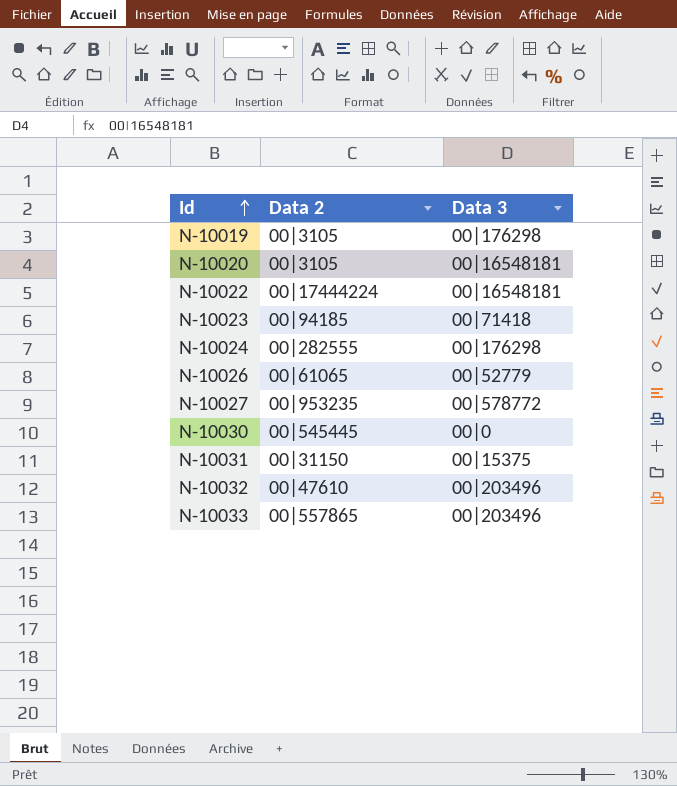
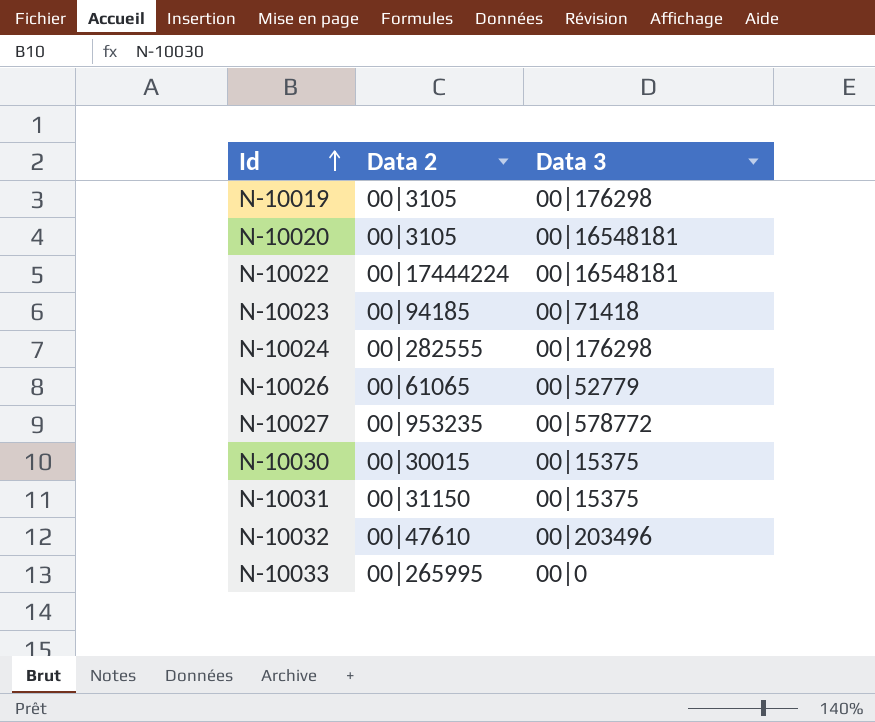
N-10030 | Data 2: 00|545445 -> 00|30015
N-10030 | Data 3: 00|0 -> 00|15375
N-10033 | Data 2: 00|557865 -> 00|265995
N-10033 | Data 3: 00|203496 -> 00|0

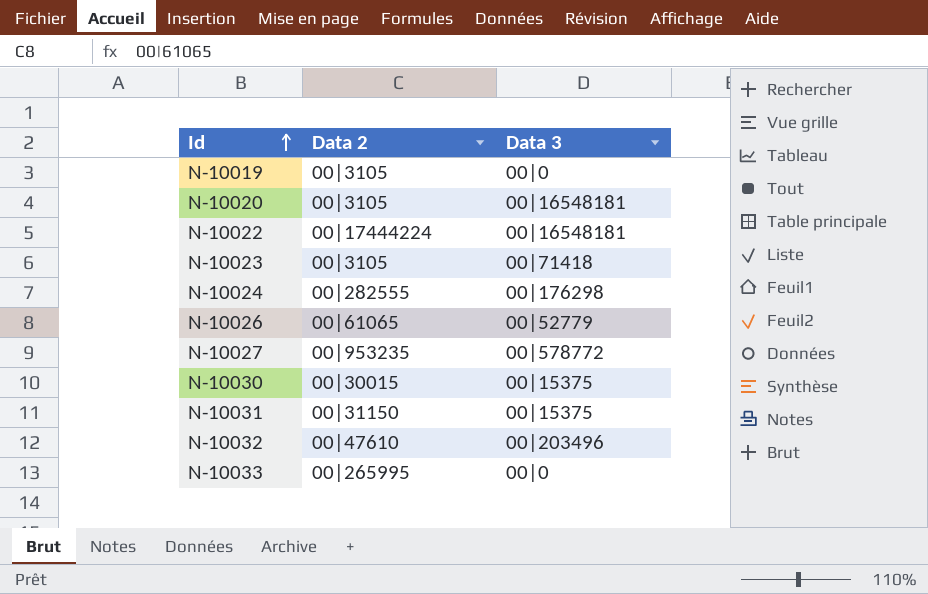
N-10019 | Data 3: 00|176298 -> 00|0
N-10023 | Data 2: 00|94185 -> 00|3105

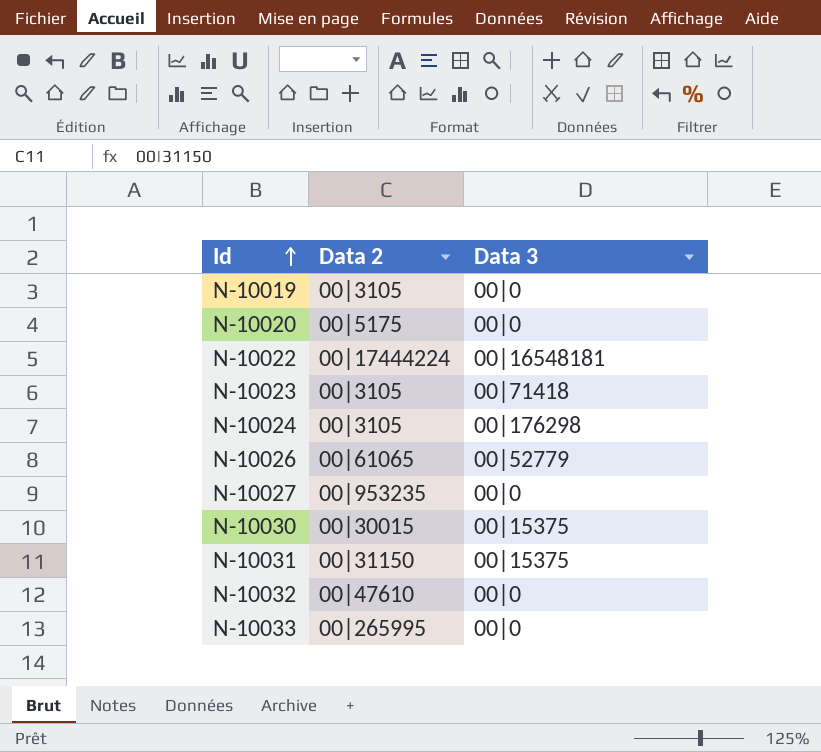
N-10020 | Data 2: 00|3105 -> 00|5175
N-10020 | Data 3: 00|16548181 -> 00|0
N-10024 | Data 2: 00|282555 -> 00|3105
N-10027 | Data 3: 00|578772 -> 00|0
N-10032 | Data 3: 00|203496 -> 00|0

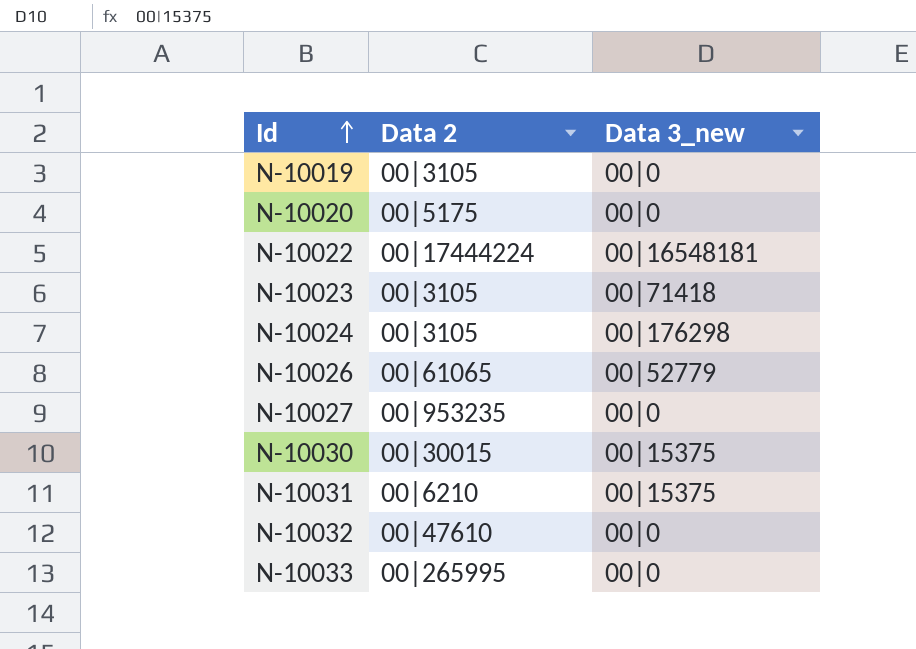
column name: Data 3 -> Data 3_new
N-10031 | Data 2: 00|31150 -> 00|6210

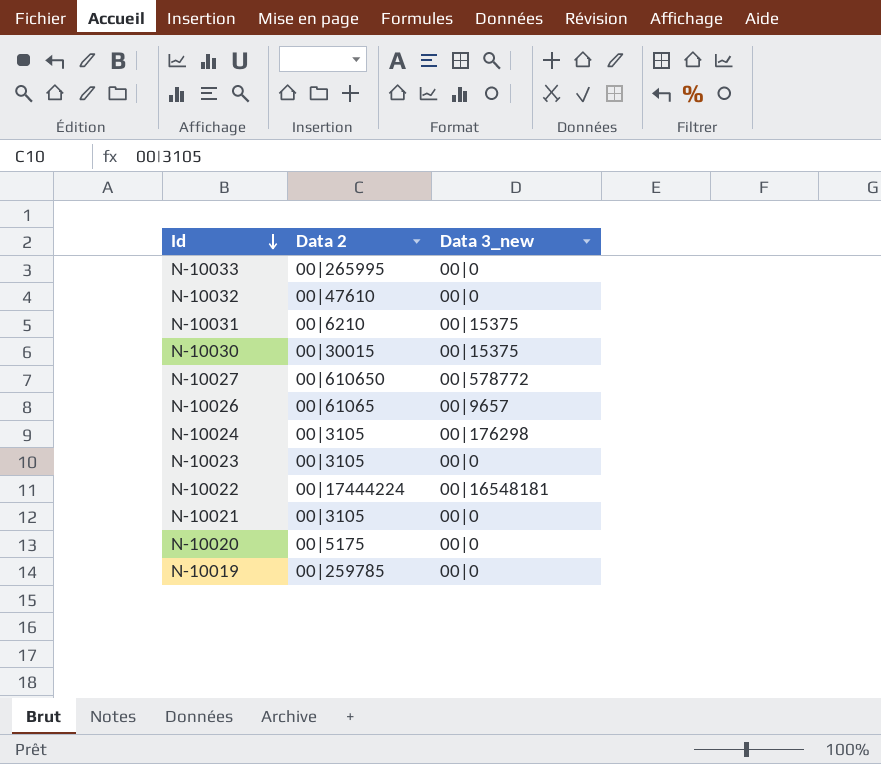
row order: Id ascending -> Id descending
N-10027 | Data 2: 00|953235 -> 00|610650
N-10027 | Data 3_new: 00|0 -> 00|578772
N-10026 | Data 3_new: 00|52779 -> 00|9657
N-10023 | Data 3_new: 00|71418 -> 00|0
row N-10021: none -> 00|3105 | 00|0
N-10019 | Data 2: 00|3105 -> 00|259785

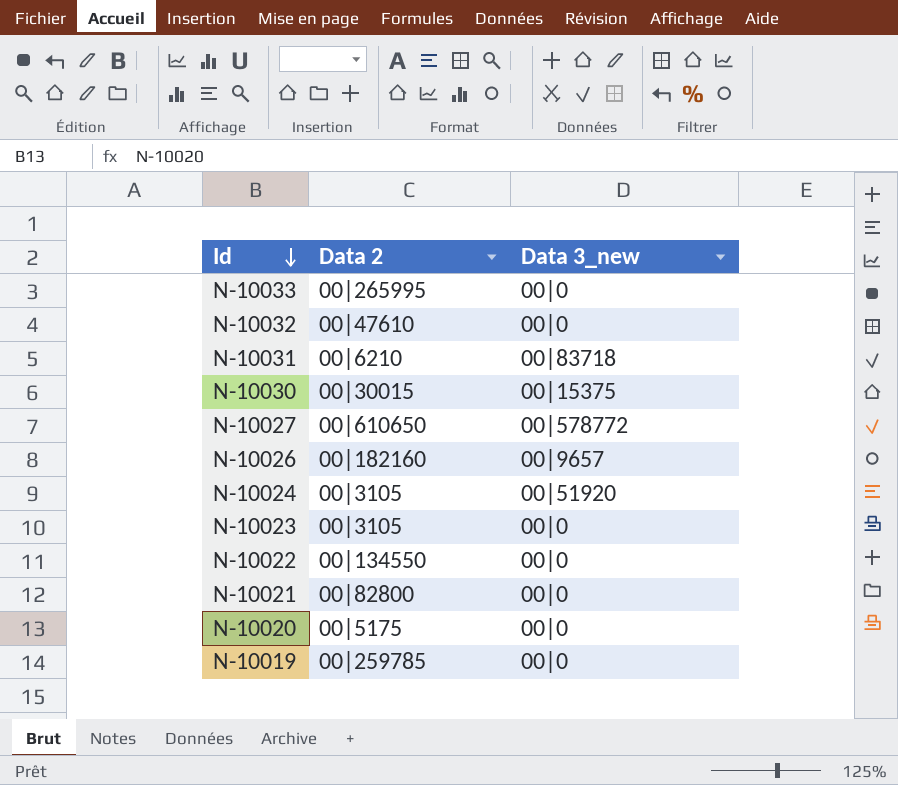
N-10031 | Data 3_new: 00|15375 -> 00|83718
N-10026 | Data 2: 00|61065 -> 00|182160
N-10024 | Data 3_new: 00|176298 -> 00|51920
N-10022 | Data 2: 00|17444224 -> 00|134550
N-10022 | Data 3_new: 00|16548181 -> 00|0
N-10021 | Data 2: 00|3105 -> 00|82800

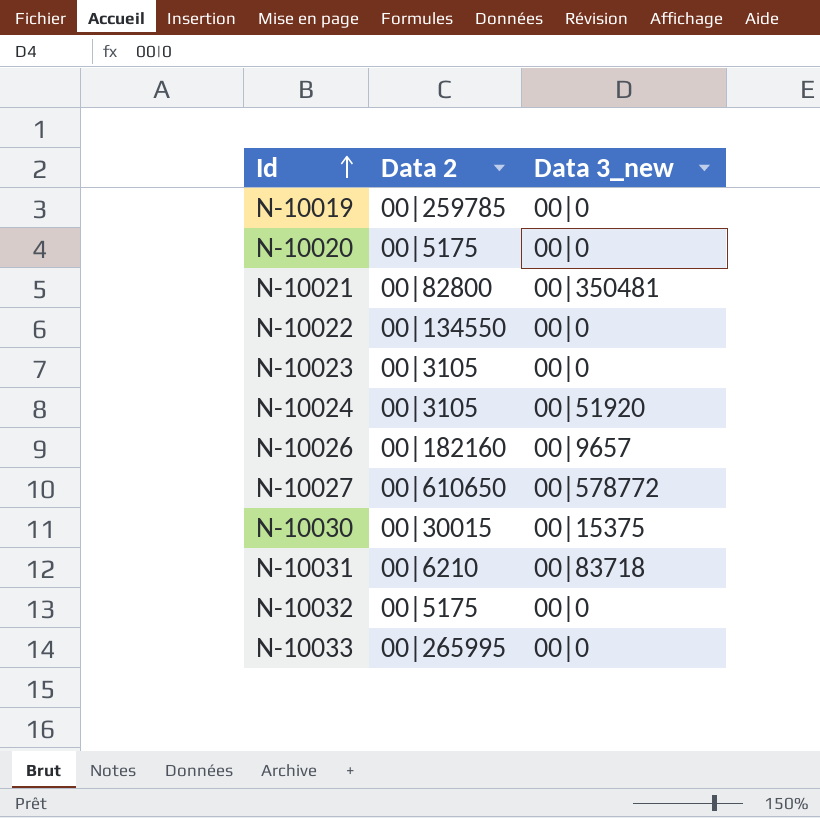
row order: Id descending -> Id ascending
N-10021 | Data 3_new: 00|0 -> 00|350481
N-10032 | Data 2: 00|47610 -> 00|5175

